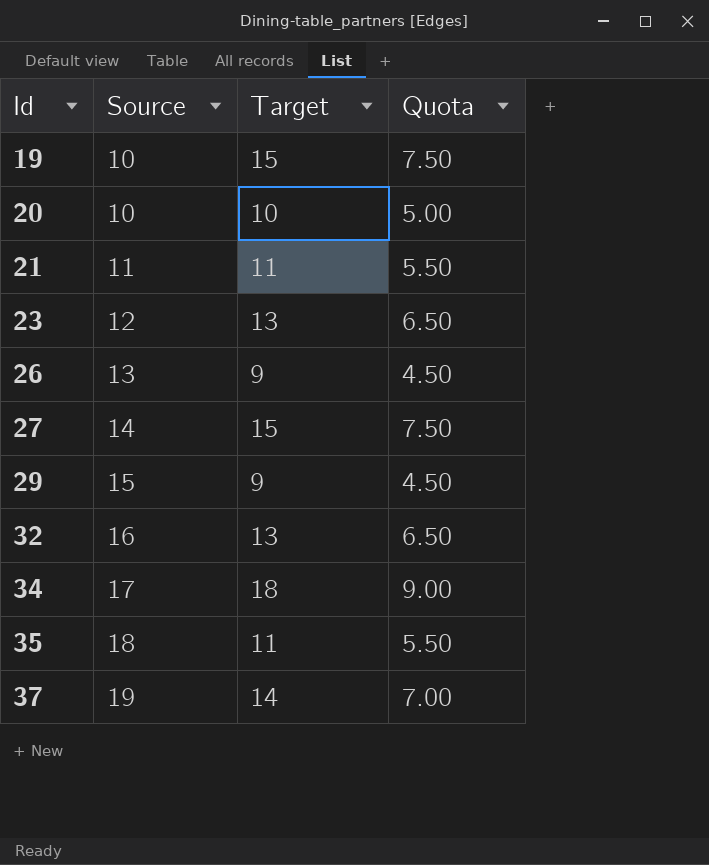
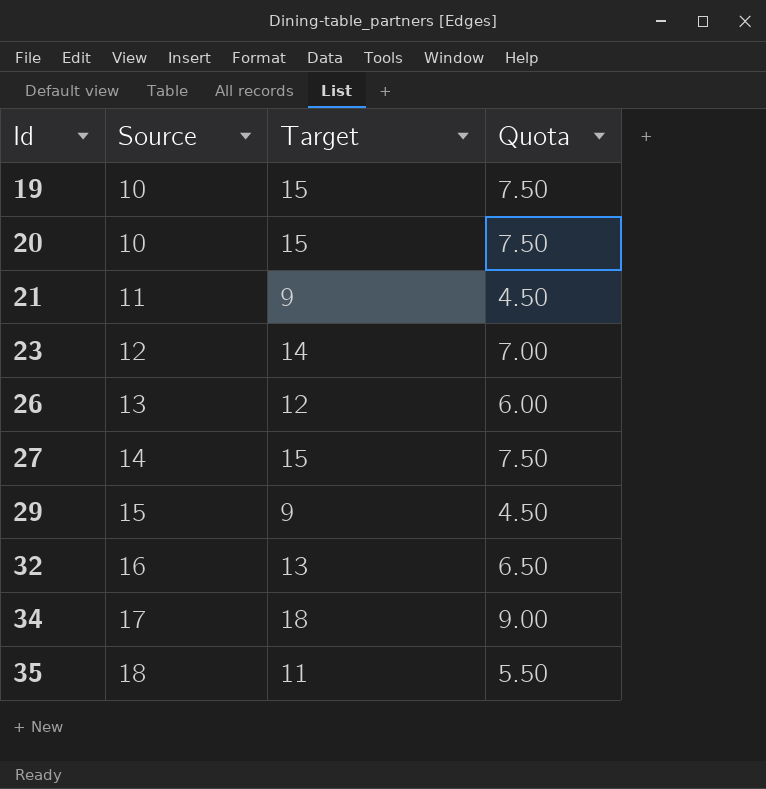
row 37: 19 | 14 | 7.00 -> none
20 | Target: 10 -> 15
20 | Quota: 5.00 -> 7.50
21 | Target: 11 -> 9
21 | Quota: 5.50 -> 4.50
23 | Target: 13 -> 14
23 | Quota: 6.50 -> 7.00
26 | Target: 9 -> 12
26 | Quota: 4.50 -> 6.00

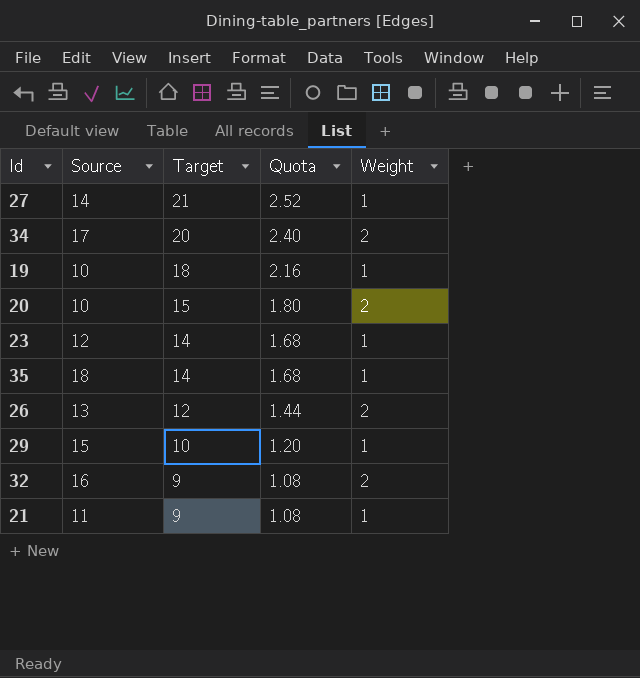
row order: Id ascending -> Target descending
column Quota | formula: [Target] * 0.5 -> [Target] * 0.12
column Weight | position: none -> 5
27 | Target: 15 -> 21
34 | Target: 18 -> 20
19 | Target: 15 -> 18
35 | Target: 11 -> 14
29 | Target: 9 -> 10
32 | Target: 13 -> 9

